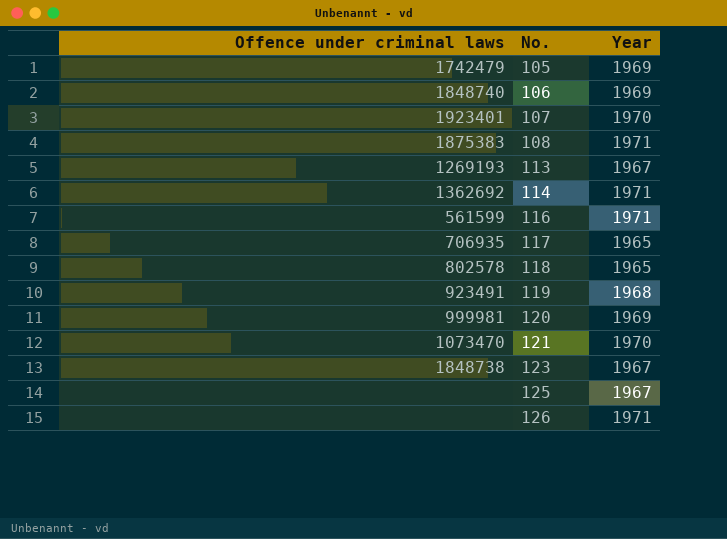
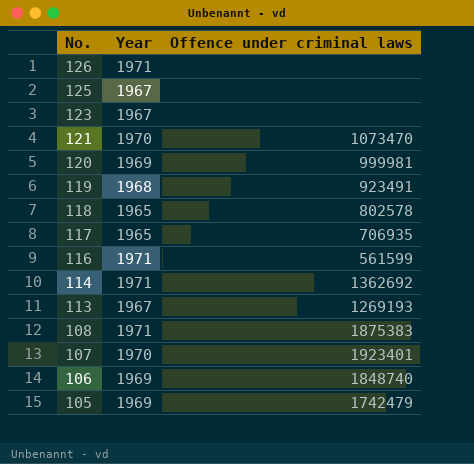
row order: No. ascending -> No. descending
column Offence under criminal laws | position: 1 -> 3
123 | Offence under criminal laws: 1848738 -> none

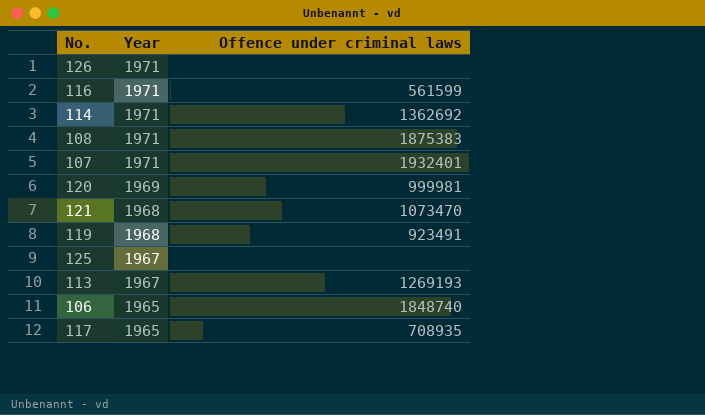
row order: No. descending -> Year descending
row 123: 1967 | none -> none
row 118: 1965 | 802578 -> none
row 105: 1969 | 1742479 -> none
107 | Year: 1970 -> 1971
107 | Offence under criminal laws: 1923401 -> 1932401
121 | Year: 1970 -> 1968
106 | Year: 1969 -> 1965
117 | Offence under criminal laws: 706935 -> 708935

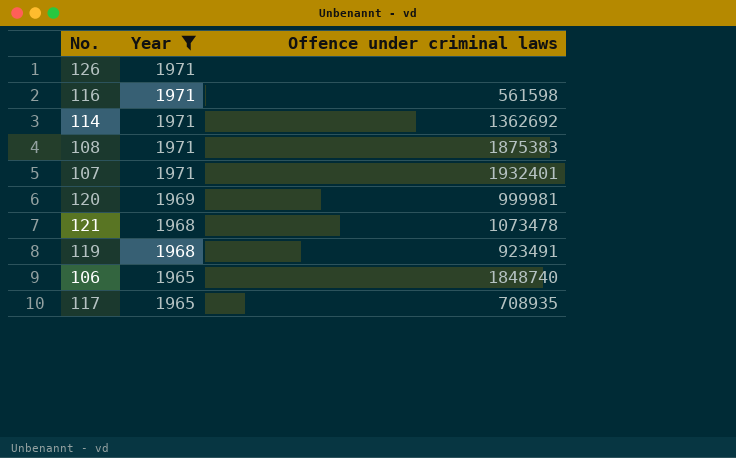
filter: none -> Year != 1967
116 | Offence under criminal laws: 561599 -> 561598
121 | Offence under criminal laws: 1073470 -> 1073478

